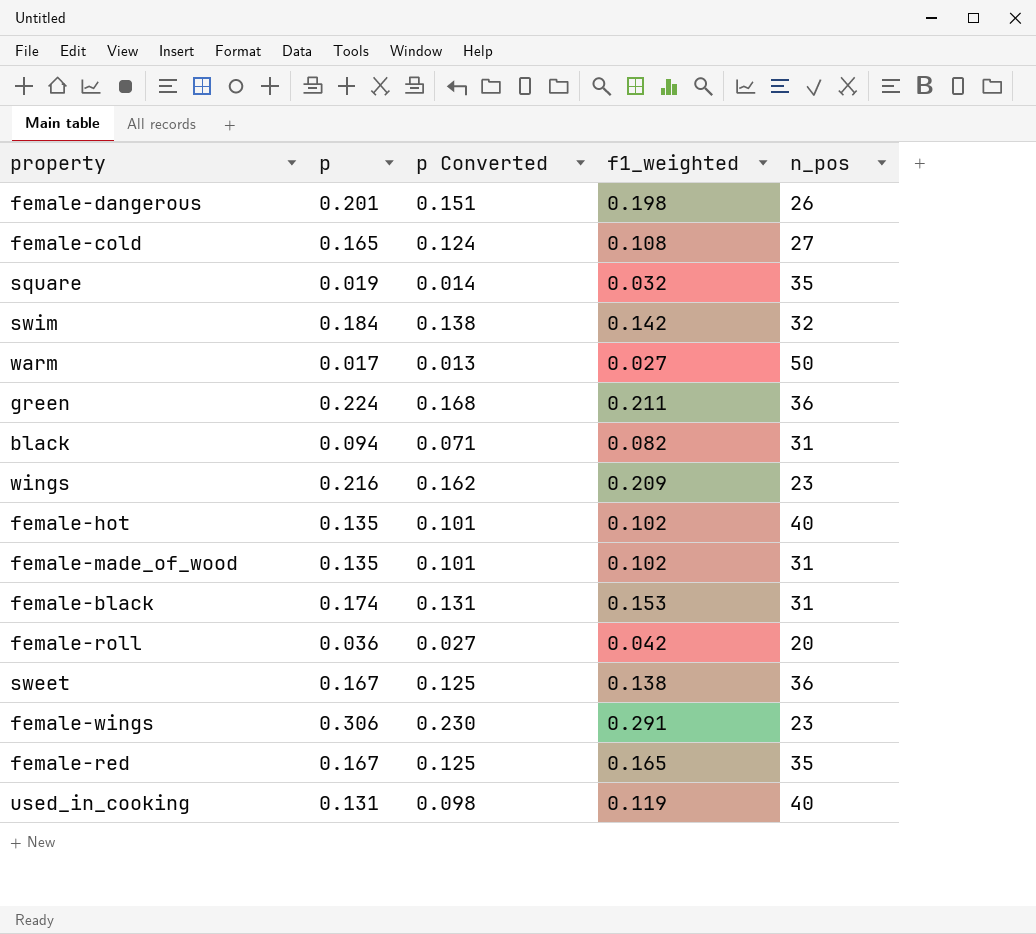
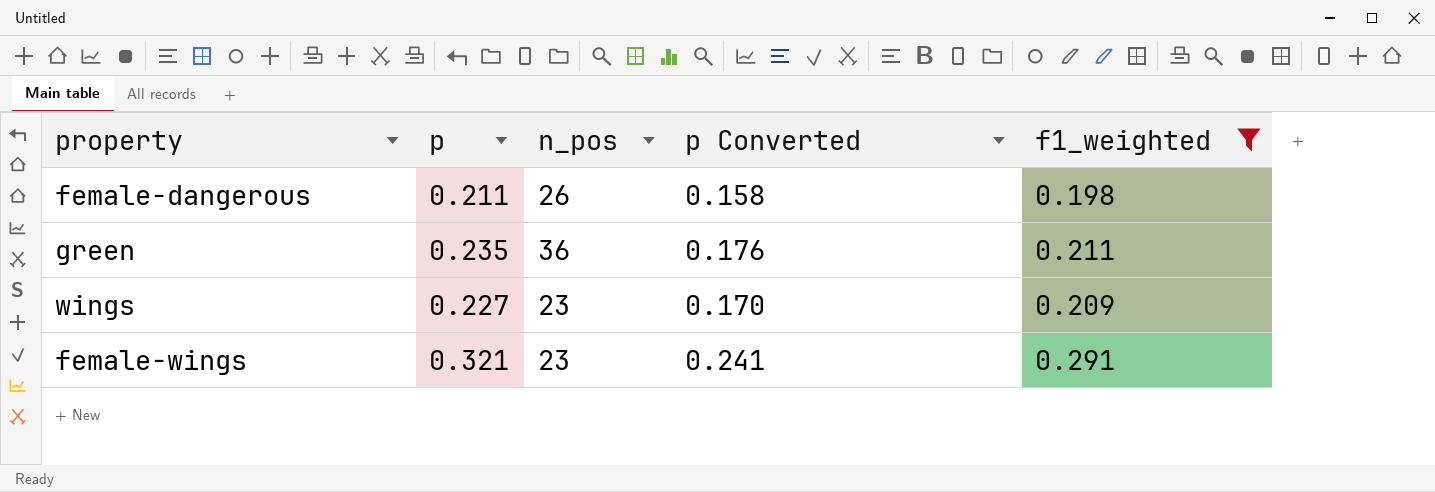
filter: none -> f1_weighted >= 0.198
column n_pos | position: 5 -> 3
female-dangerous | p: 0.201 -> 0.211
female-dangerous | p Converted: 0.151 -> 0.158
green | p: 0.224 -> 0.235
green | p Converted: 0.168 -> 0.176
wings | p: 0.216 -> 0.227
wings | p Converted: 0.162 -> 0.170
female-wings | p: 0.306 -> 0.321
female-wings | p Converted: 0.230 -> 0.241

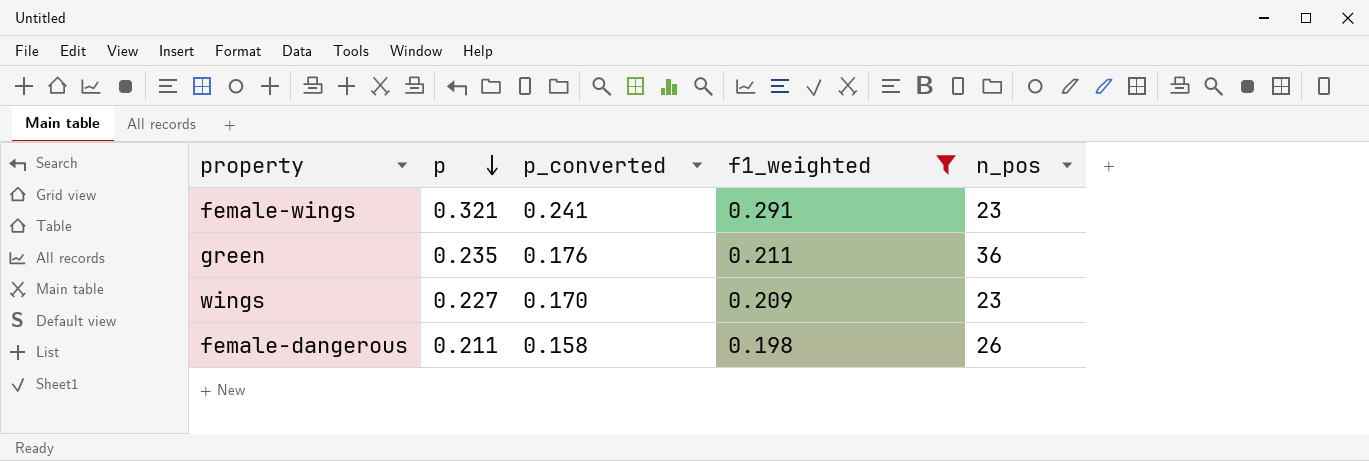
row order: none -> p descending
column name: p Converted -> p_converted
column n_pos | position: 3 -> 5

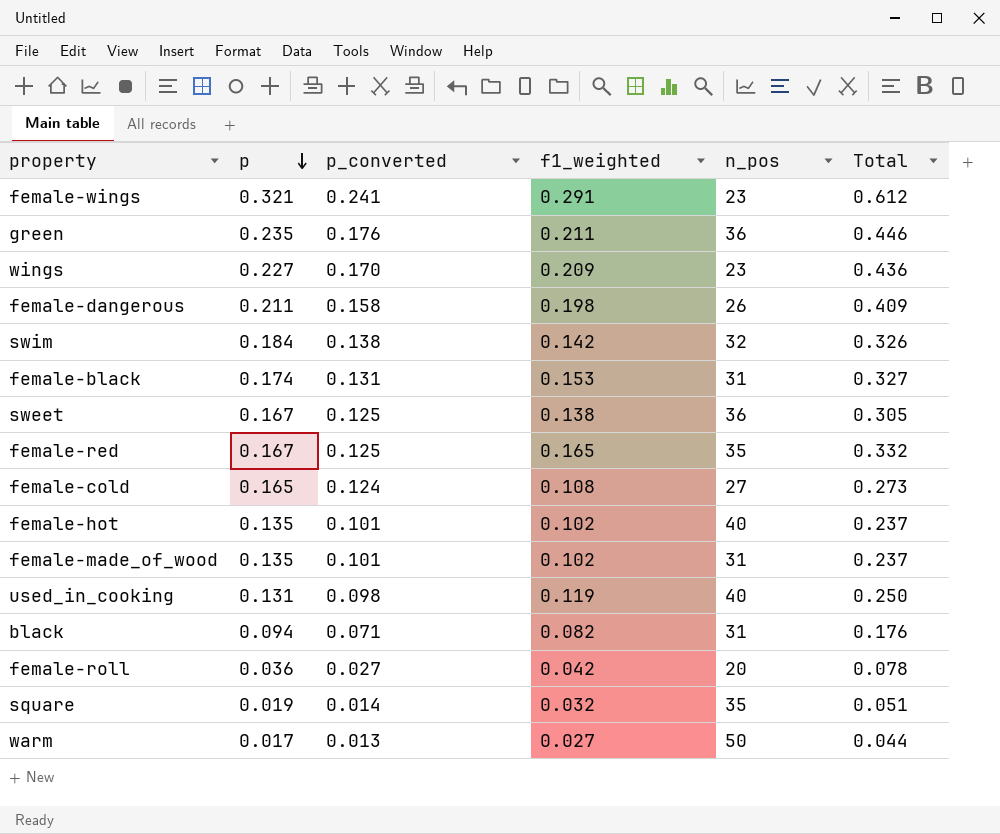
filter: f1_weighted >= 0.198 -> none
column Total | formula: none -> [p] + [f1_weighted]

